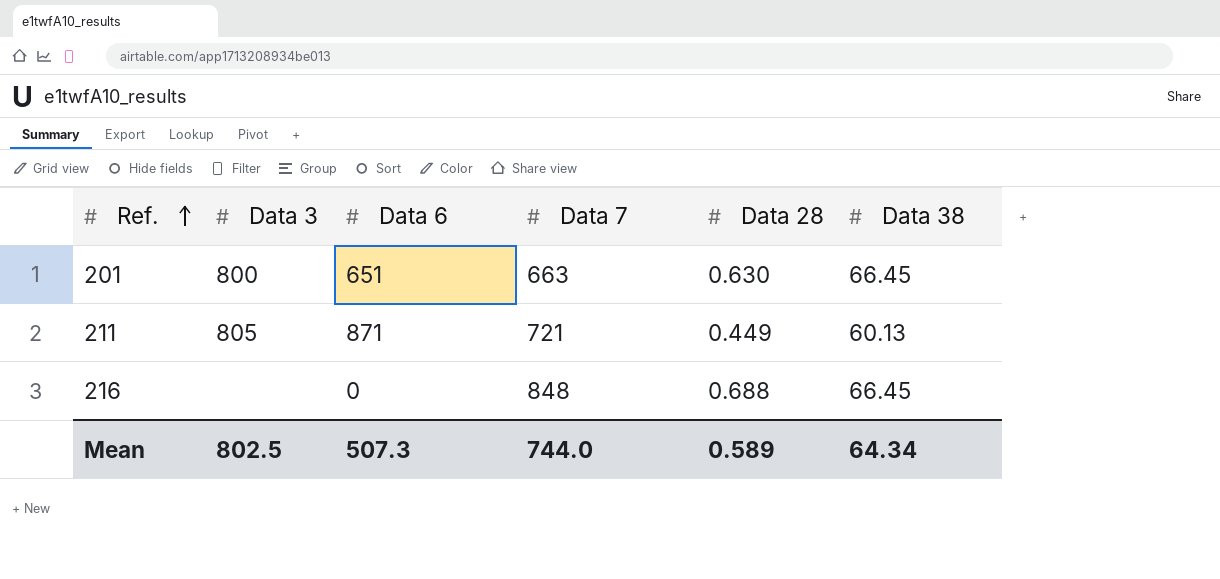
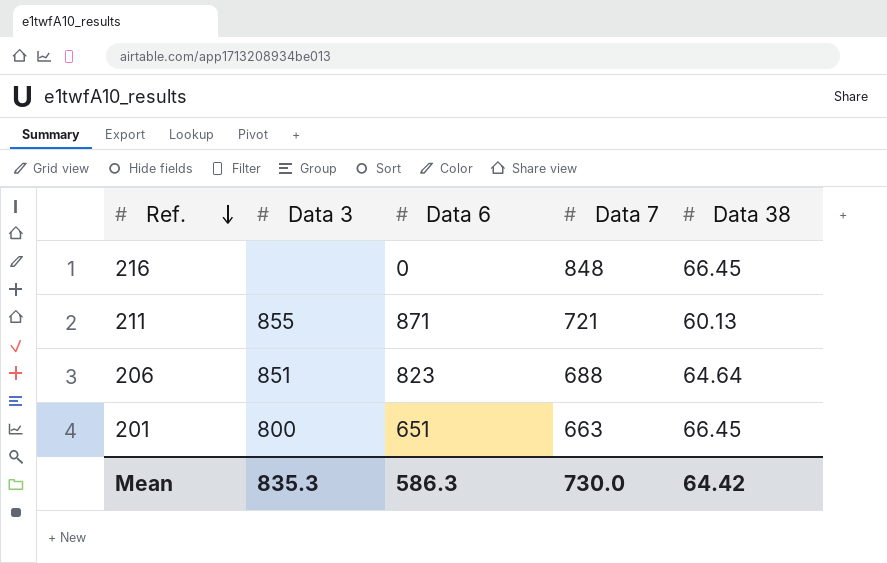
row order: Ref. ascending -> Ref. descending
column Data 28 | position: 5 -> none
211 | Data 3: 805 -> 855
row 206: none -> 851 | 823 | 688 | 64.64
Mean | Data 3: 802.5 -> 835.3
Mean | Data 6: 507.3 -> 586.3
Mean | Data 7: 744.0 -> 730.0
Mean | Data 38: 64.34 -> 64.42

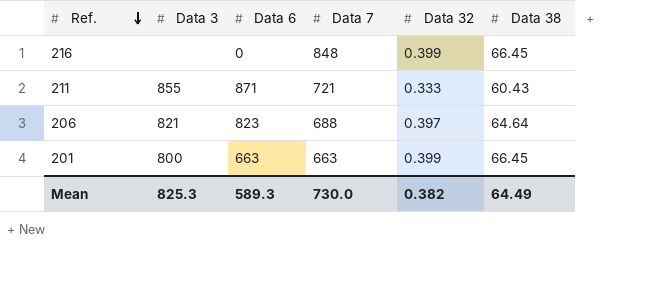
column Data 32 | position: none -> 5
211 | Data 38: 60.13 -> 60.43
206 | Data 3: 851 -> 821
201 | Data 6: 651 -> 663
Mean | Data 3: 835.3 -> 825.3
Mean | Data 6: 586.3 -> 589.3
Mean | Data 38: 64.42 -> 64.49

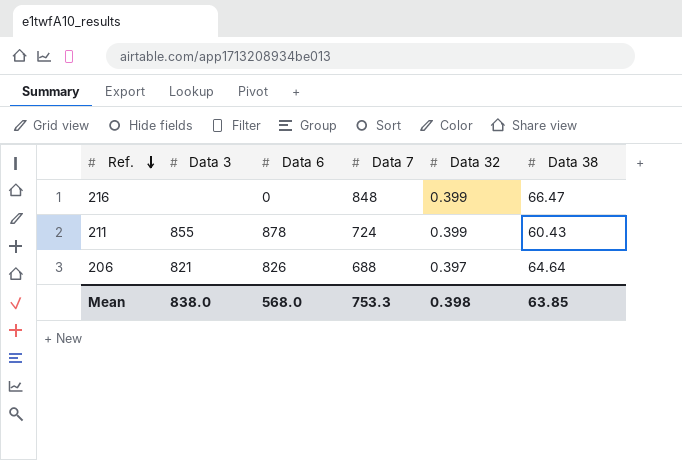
row 201: 800 | 663 | 663 | 0.399 | 66.45 -> none
216 | Data 38: 66.45 -> 66.47
211 | Data 6: 871 -> 878
211 | Data 7: 721 -> 724
211 | Data 32: 0.333 -> 0.399
206 | Data 6: 823 -> 826
Mean | Data 3: 825.3 -> 838.0
Mean | Data 6: 589.3 -> 568.0
Mean | Data 7: 730.0 -> 753.3
Mean | Data 32: 0.382 -> 0.398
Mean | Data 38: 64.49 -> 63.85

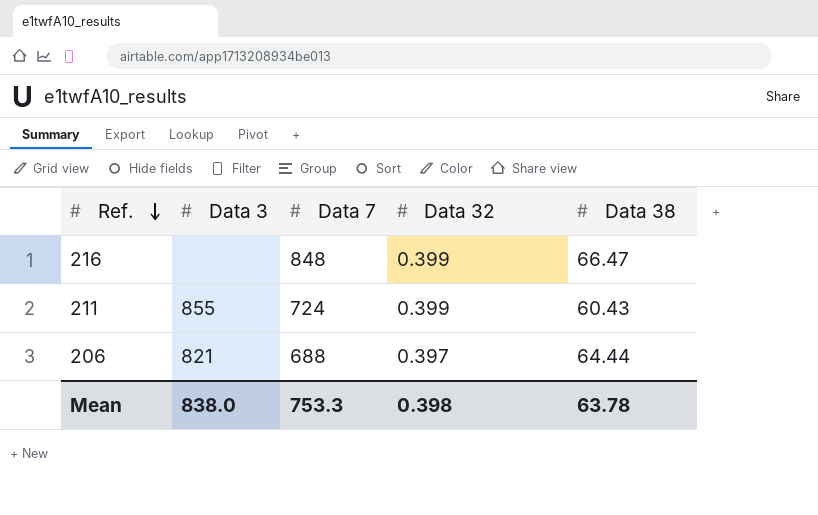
column Data 6 | position: 3 -> none
206 | Data 38: 64.64 -> 64.44
Mean | Data 38: 63.85 -> 63.78

